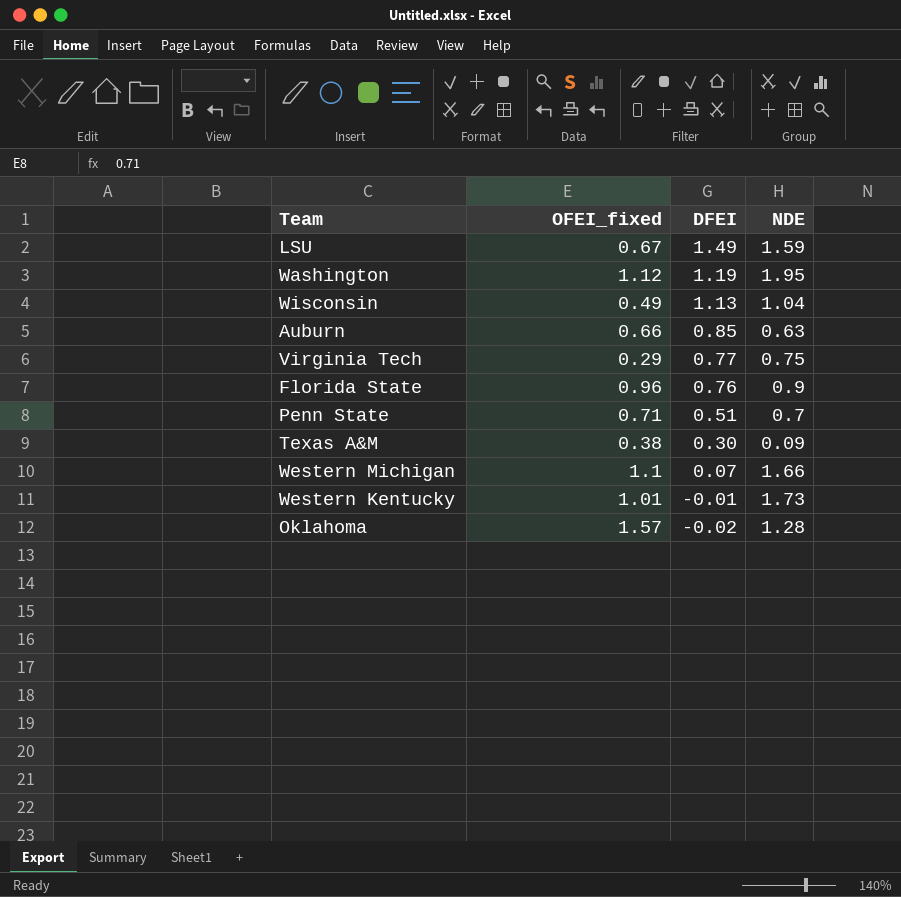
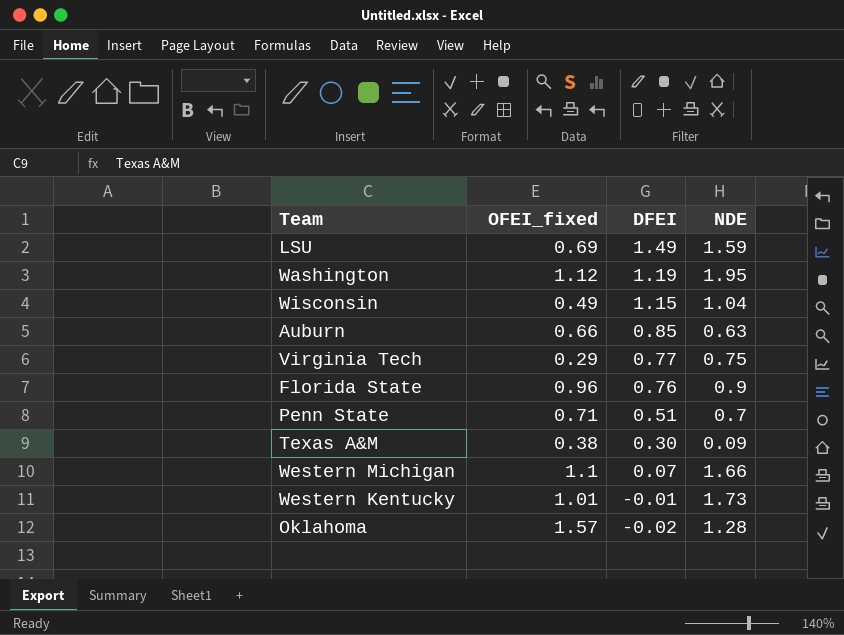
LSU | OFEI_fixed: 0.67 -> 0.69
Wisconsin | DFEI: 1.13 -> 1.15

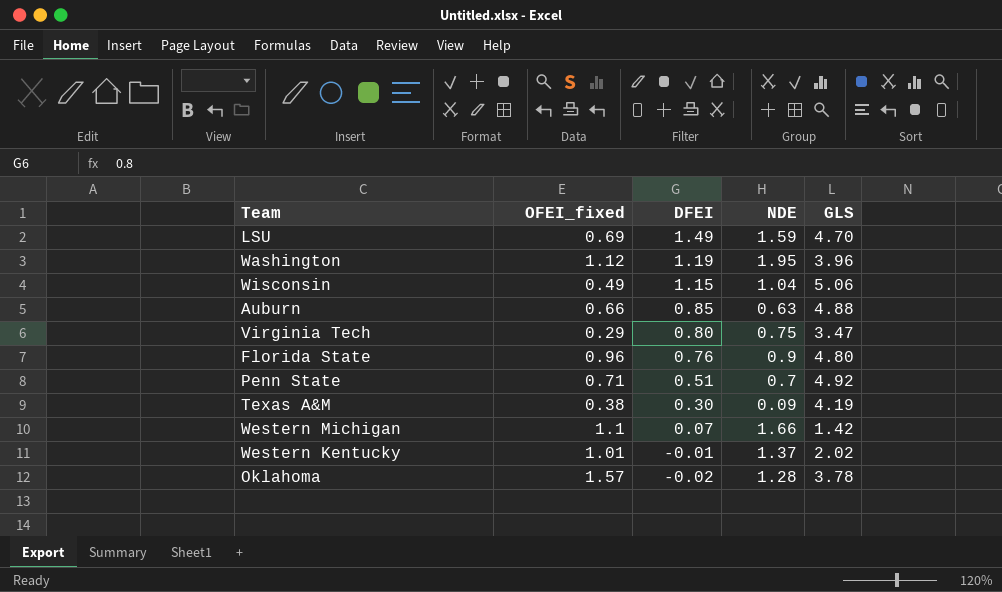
column GLS | position: none -> 5
Virginia Tech | DFEI: 0.77 -> 0.80
Western Kentucky | NDE: 1.73 -> 1.37

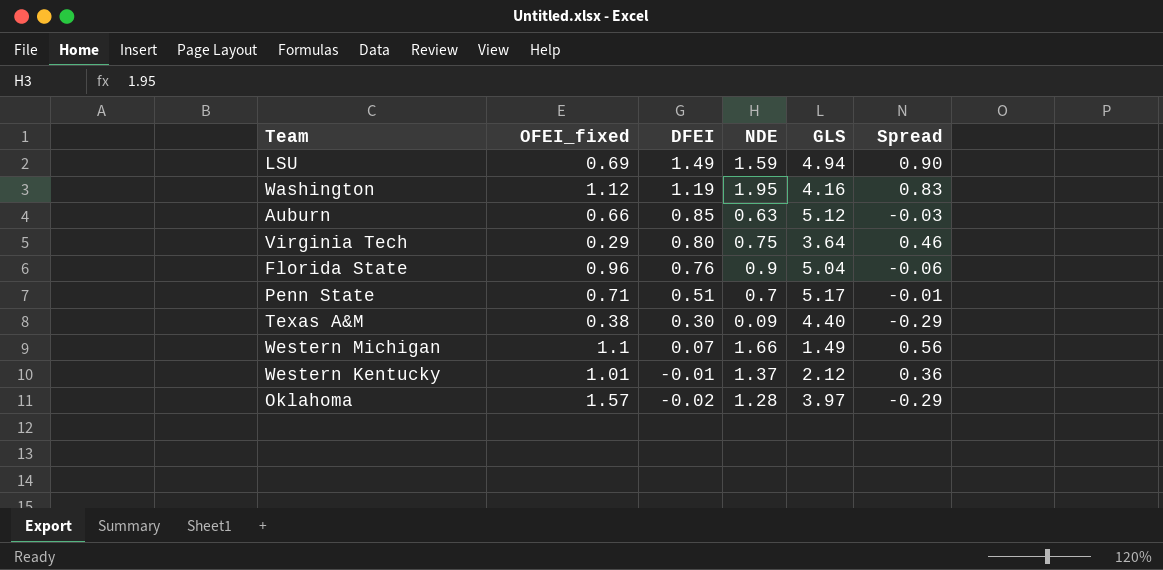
column Spread | formula: none -> [NDE] - [OFEI_fixed]
row Wisconsin: 0.49 | 1.15 | 1.04 | 5.06 -> none
LSU | GLS: 4.70 -> 4.94
Washington | GLS: 3.96 -> 4.16
Auburn | GLS: 4.88 -> 5.12
Virginia Tech | GLS: 3.47 -> 3.64
Florida State | GLS: 4.80 -> 5.04
Penn State | GLS: 4.92 -> 5.17
Texas A&M | GLS: 4.19 -> 4.40
Western Michigan | GLS: 1.42 -> 1.49
Western Kentucky | GLS: 2.02 -> 2.12
Oklahoma | GLS: 3.78 -> 3.97

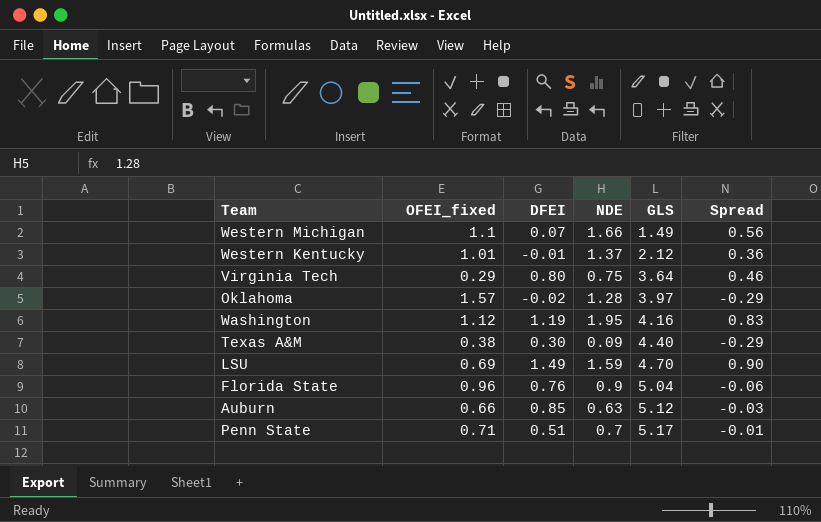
row order: DFEI descending -> GLS ascending
LSU | GLS: 4.94 -> 4.70

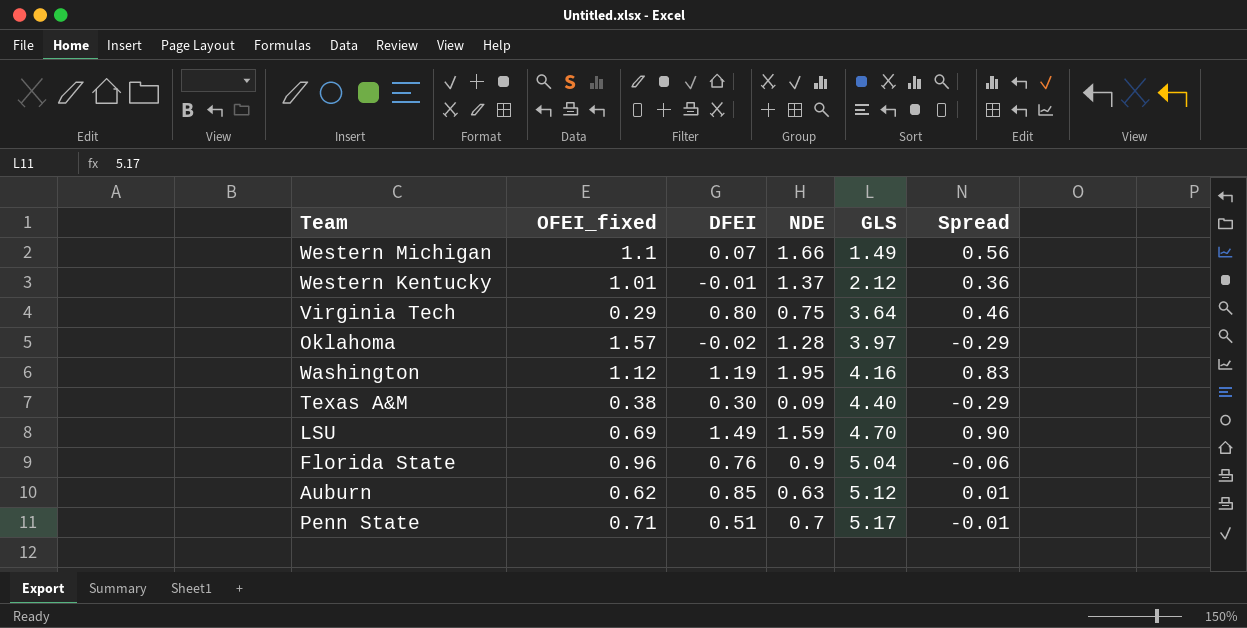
Auburn | OFEI_fixed: 0.66 -> 0.62
Auburn | Spread: -0.03 -> 0.01

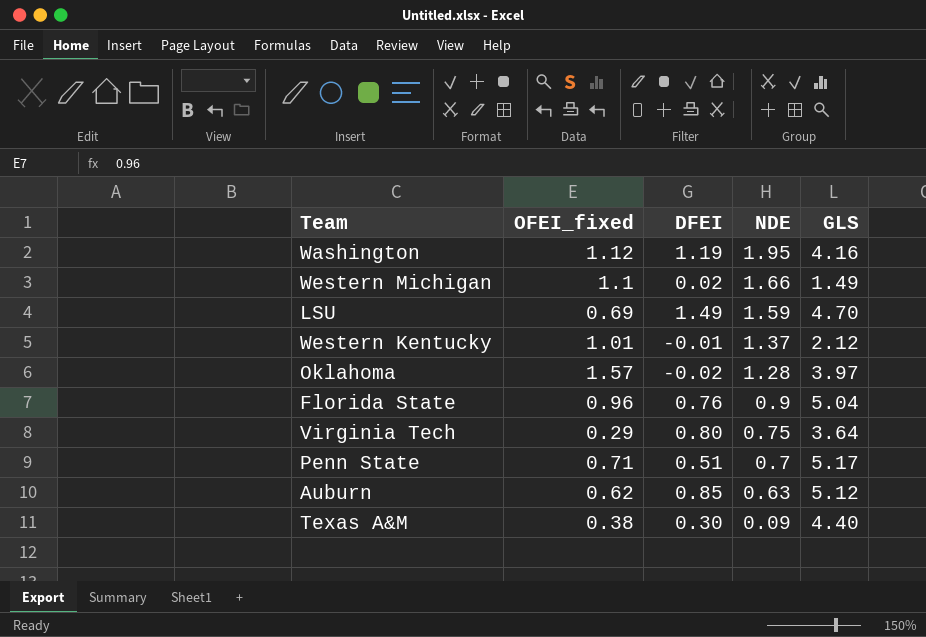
row order: GLS ascending -> NDE descending
column Spread | formula: [NDE] - [OFEI_fixed] -> none
Western Michigan | DFEI: 0.07 -> 0.02

